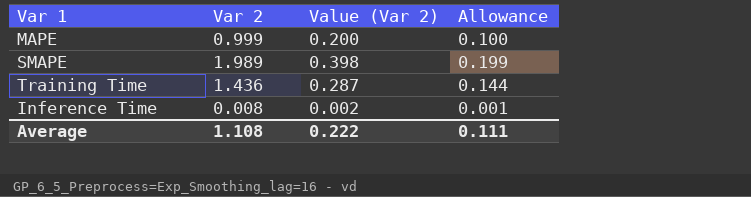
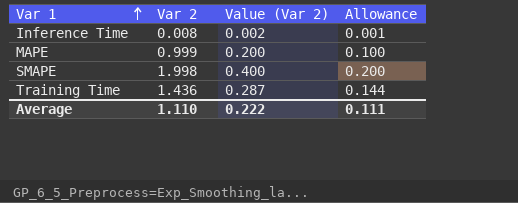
row order: none -> Var 1 ascending
SMAPE | Var 2: 1.989 -> 1.998
SMAPE | Value (Var 2): 0.398 -> 0.400
SMAPE | Allowance: 0.199 -> 0.200
Average | Var 2: 1.108 -> 1.110

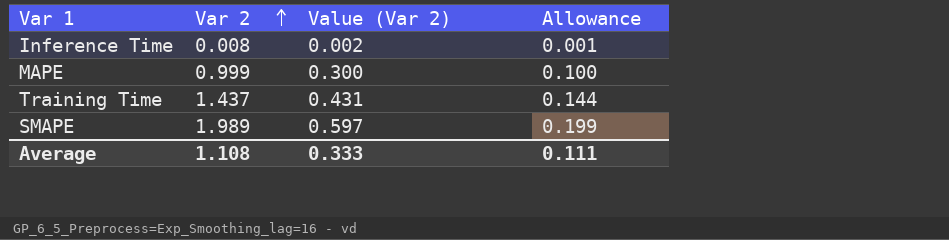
row order: Var 1 ascending -> Var 2 ascending
column Value (Var 2) | formula: [Var 2] * 0.2 -> [Var 2] * 0.3
Training Time | Var 2: 1.436 -> 1.437
SMAPE | Var 2: 1.998 -> 1.989
SMAPE | Allowance: 0.200 -> 0.199
Average | Var 2: 1.110 -> 1.108
Average | Value (Var 2): 0.222 -> 0.333

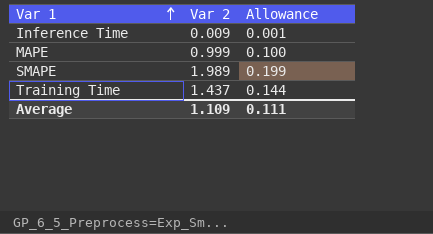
row order: Var 2 ascending -> Var 1 ascending
column Value (Var 2) | formula: [Var 2] * 0.3 -> none
Inference Time | Var 2: 0.008 -> 0.009
Average | Var 2: 1.108 -> 1.109

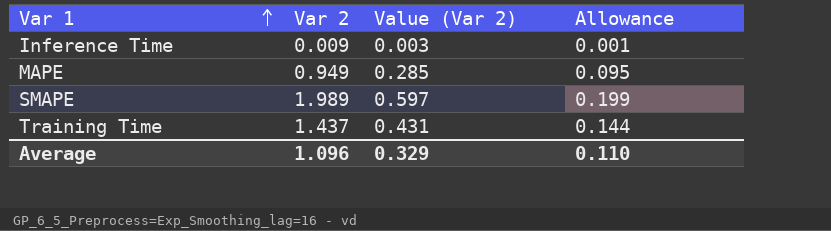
column Value (Var 2) | formula: none -> [Var 2] * 0.3
MAPE | Var 2: 0.999 -> 0.949
MAPE | Allowance: 0.100 -> 0.095
Average | Var 2: 1.109 -> 1.096
Average | Allowance: 0.111 -> 0.110

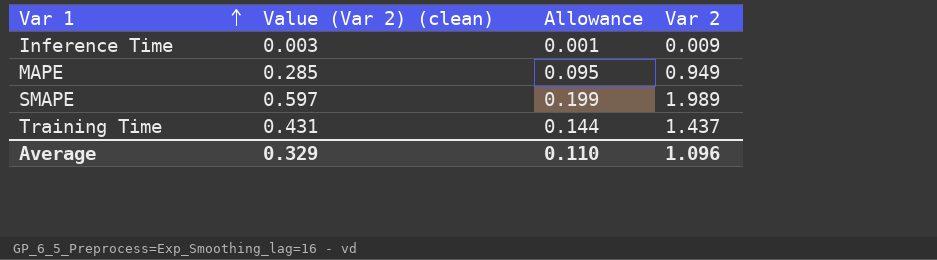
column name: Value (Var 2) -> Value (Var 2) (clean)
column Var 2 | position: 2 -> 4

